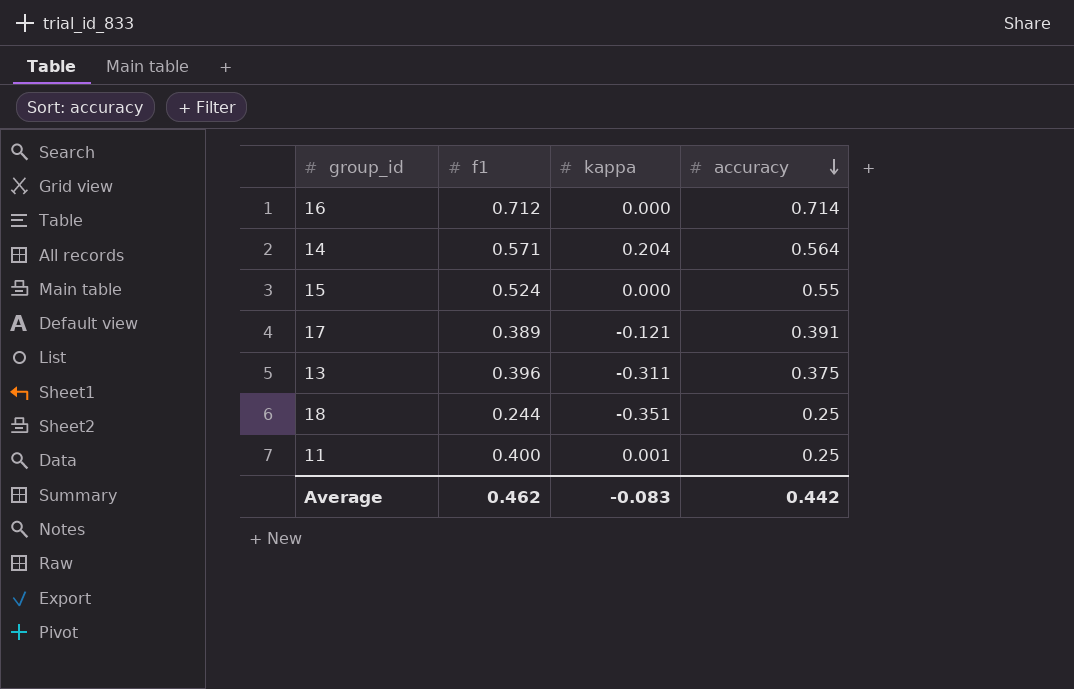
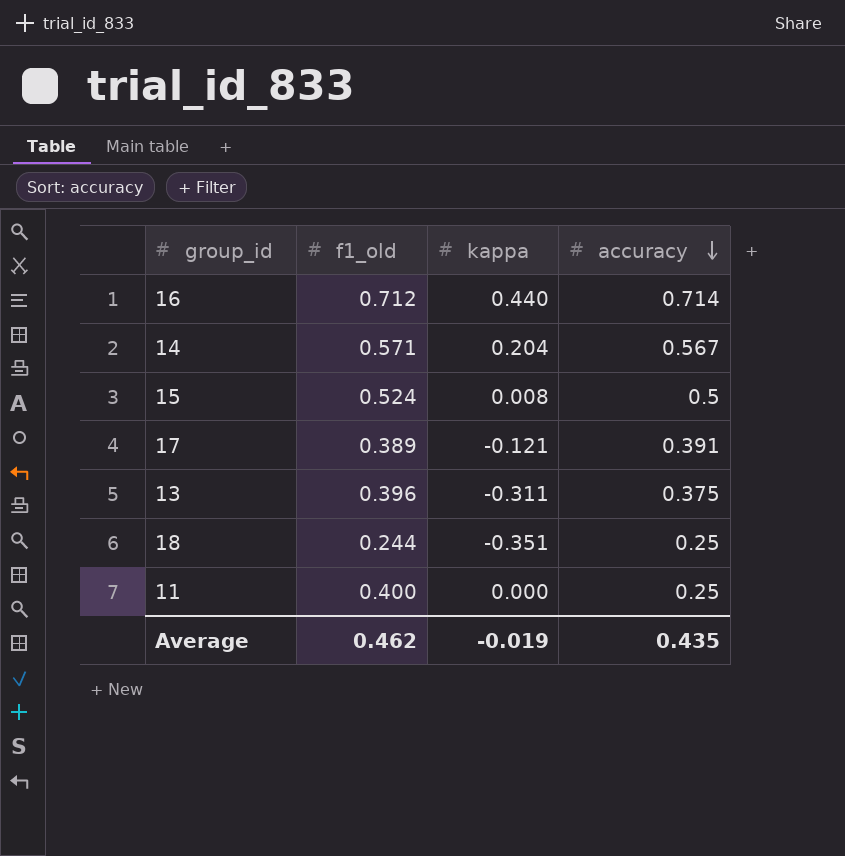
column name: f1 -> f1_old
16 | kappa: 0.000 -> 0.440
14 | accuracy: 0.564 -> 0.567
15 | kappa: 0.000 -> 0.008
15 | accuracy: 0.55 -> 0.5
11 | kappa: 0.001 -> 0.000
Average | kappa: -0.083 -> -0.019
Average | accuracy: 0.442 -> 0.435

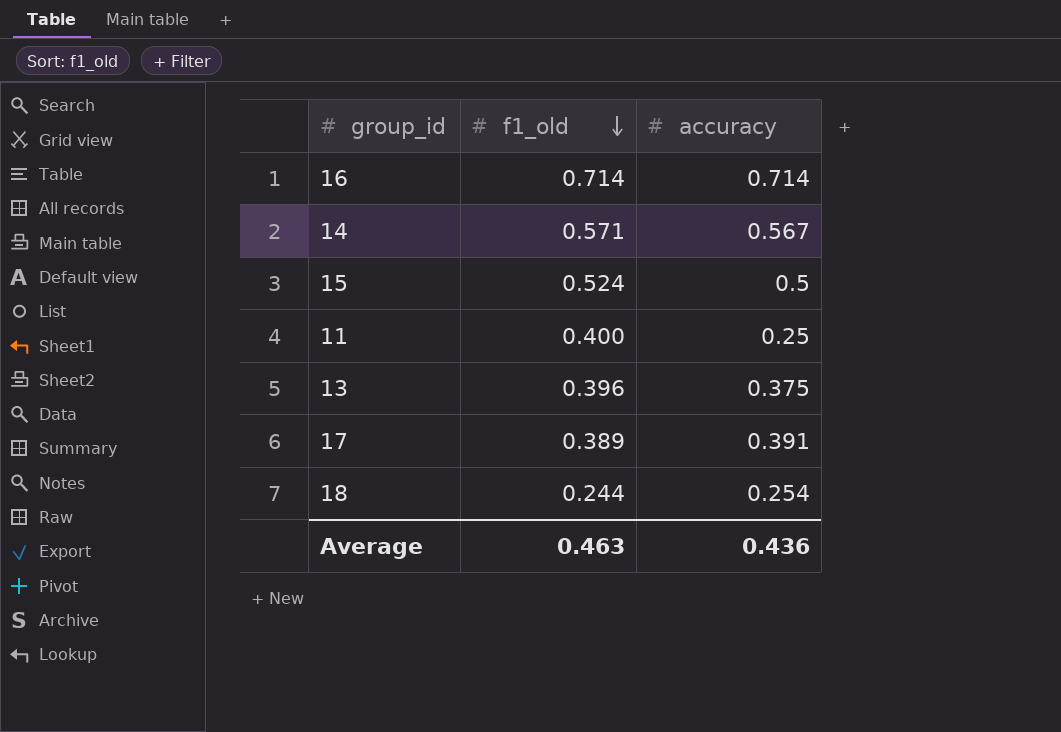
row order: accuracy descending -> f1_old descending
column kappa | position: 3 -> none
16 | f1_old: 0.712 -> 0.714
18 | accuracy: 0.25 -> 0.254
Average | f1_old: 0.462 -> 0.463
Average | accuracy: 0.435 -> 0.436

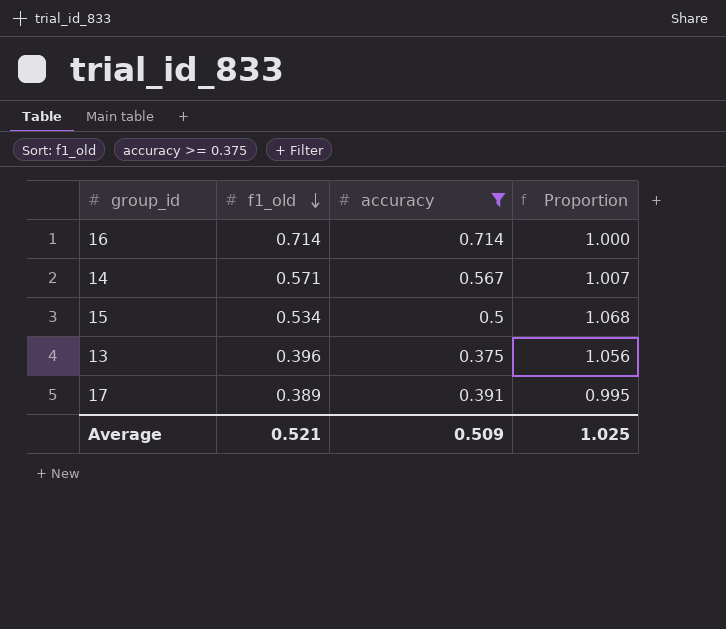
filter: none -> accuracy >= 0.375
column Proportion | formula: none -> [f1_old] / [accuracy]
15 | f1_old: 0.524 -> 0.534
Average | f1_old: 0.463 -> 0.521
Average | accuracy: 0.436 -> 0.509

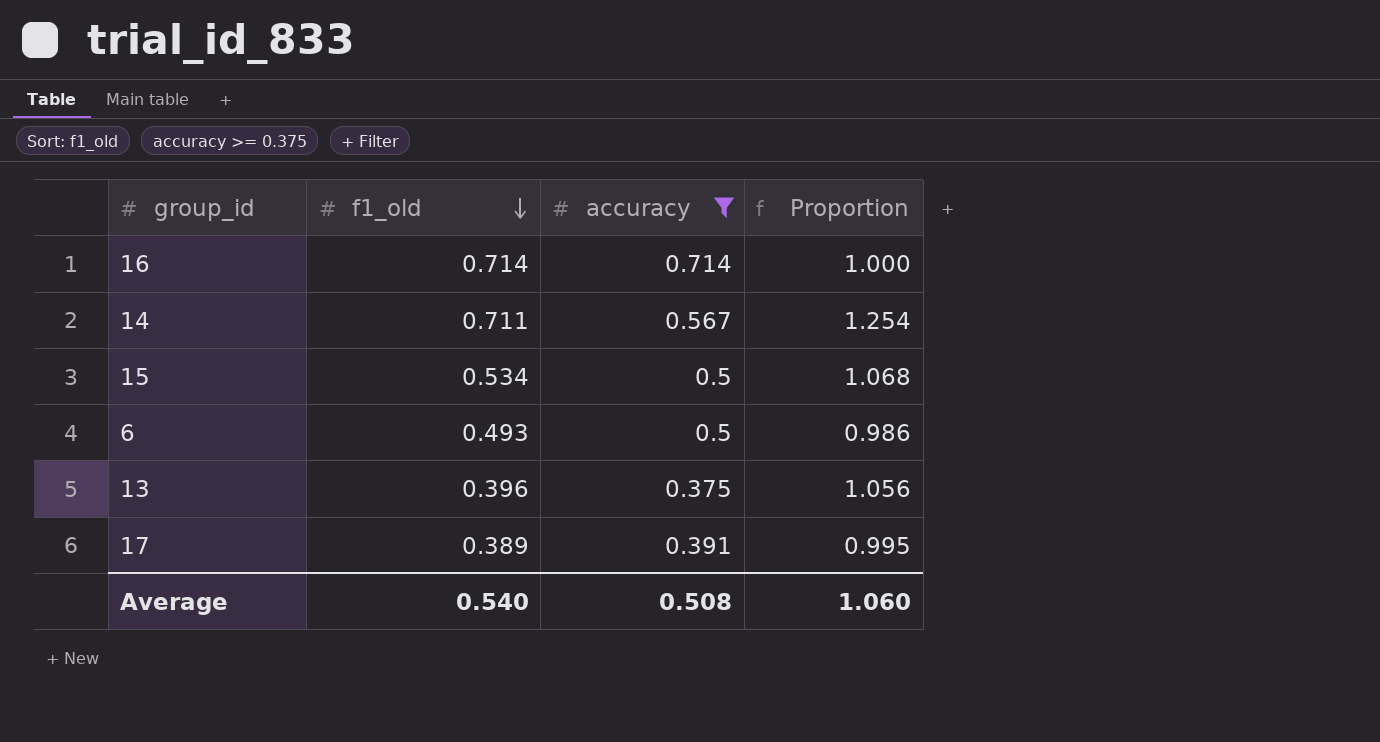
14 | f1_old: 0.571 -> 0.711
14 | Proportion: 1.007 -> 1.254
row 6: none -> 0.493 | 0.5 | 0.986
Average | f1_old: 0.521 -> 0.540
Average | accuracy: 0.509 -> 0.508
Average | Proportion: 1.025 -> 1.060

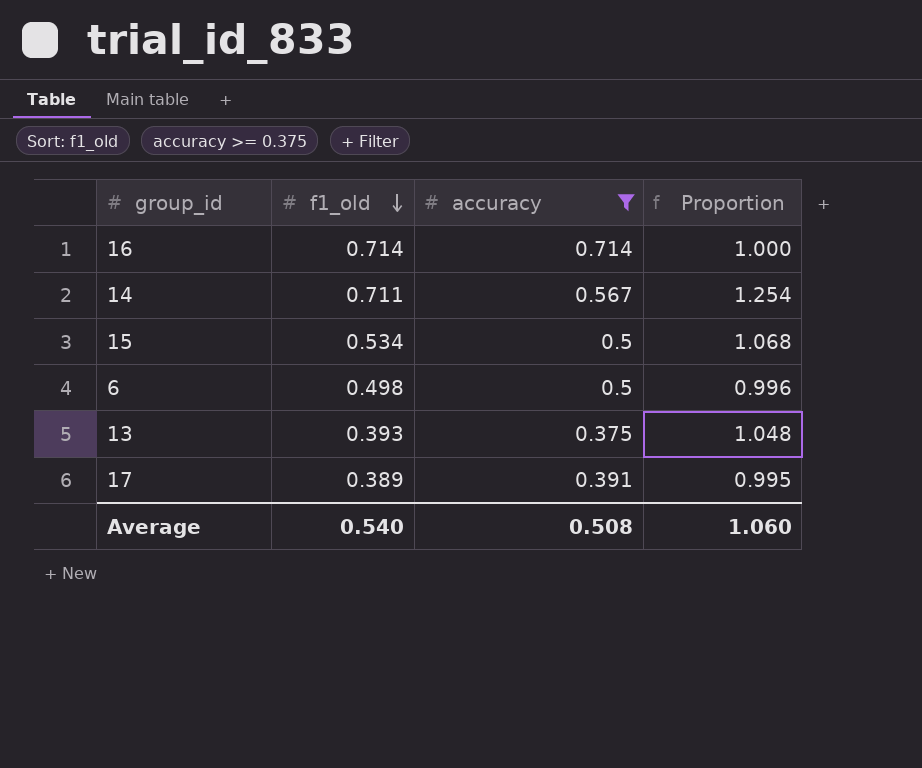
6 | f1_old: 0.493 -> 0.498
6 | Proportion: 0.986 -> 0.996
13 | f1_old: 0.396 -> 0.393
13 | Proportion: 1.056 -> 1.048

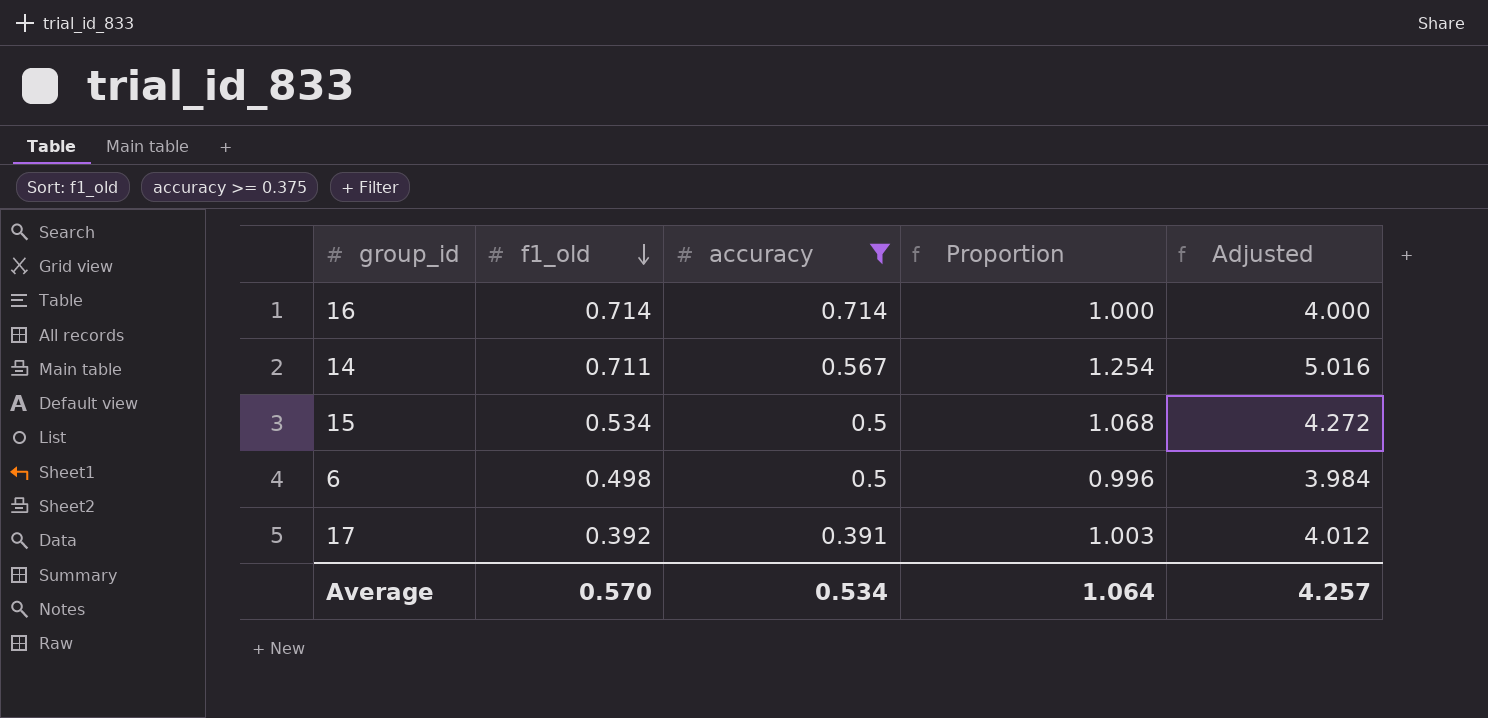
column Adjusted | formula: none -> [Proportion] * 4
row 13: 0.393 | 0.375 | 1.048 -> none
17 | f1_old: 0.389 -> 0.392
17 | Proportion: 0.995 -> 1.003
Average | f1_old: 0.540 -> 0.570
Average | accuracy: 0.508 -> 0.534
Average | Proportion: 1.060 -> 1.064

